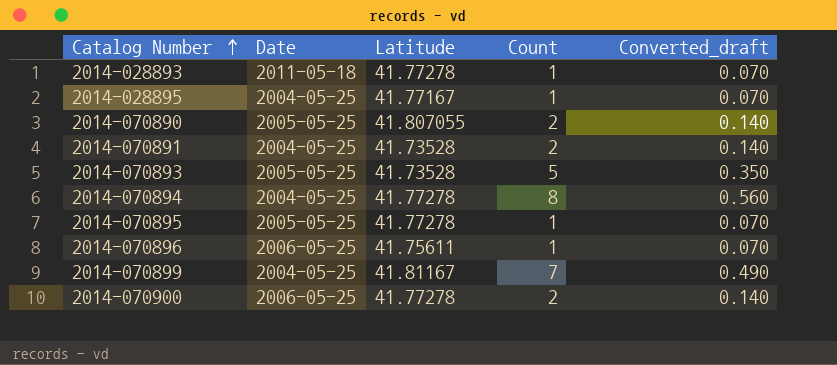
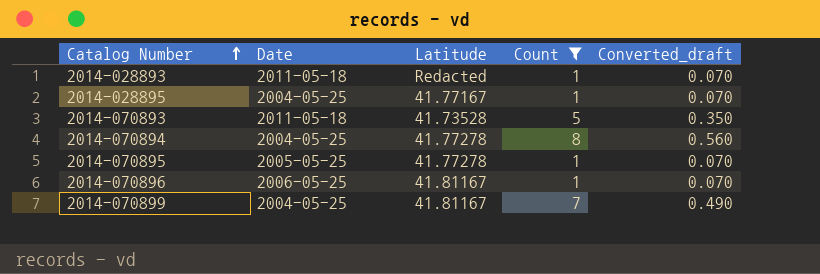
filter: none -> Count != 2
2014-028893 | Latitude: 41.77278 -> Redacted
2014-070893 | Date: 2005-05-25 -> 2011-05-18
2014-070896 | Latitude: 41.75611 -> 41.81167

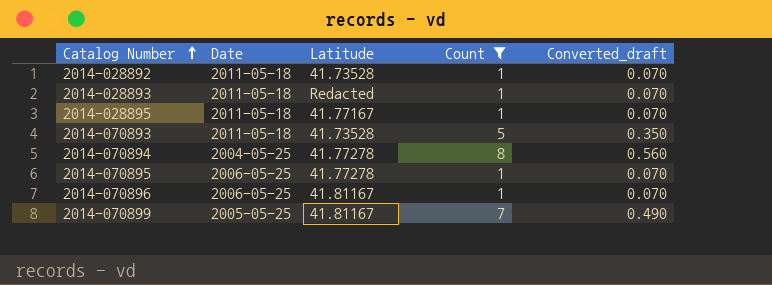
row 2014-028892: none -> 2011-05-18 | 41.73528 | 1 | 0.070
2014-028895 | Date: 2004-05-25 -> 2011-05-18
2014-070895 | Date: 2005-05-25 -> 2006-05-25
2014-070899 | Date: 2004-05-25 -> 2005-05-25

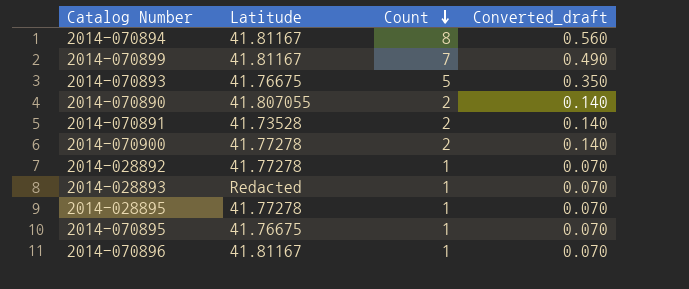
filter: Count != 2 -> none
row order: Catalog Number ascending -> Count descending
column Date | position: 2 -> none
2014-070894 | Latitude: 41.77278 -> 41.81167
2014-070893 | Latitude: 41.73528 -> 41.76675
2014-028892 | Latitude: 41.73528 -> 41.77278
2014-028895 | Latitude: 41.77167 -> 41.77278
2014-070895 | Latitude: 41.77278 -> 41.76675

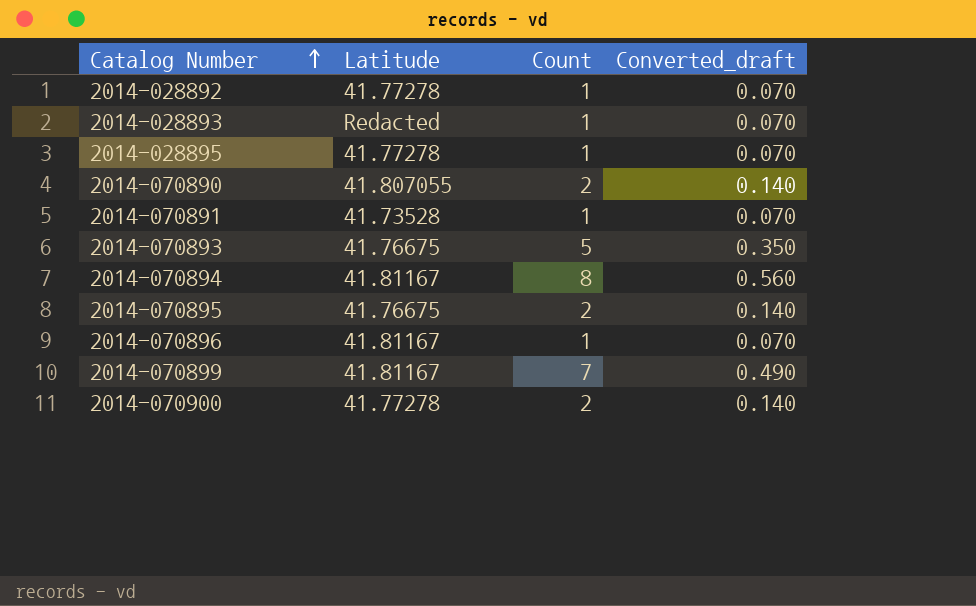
row order: Count descending -> Catalog Number ascending
2014-070891 | Count: 2 -> 1
2014-070891 | Converted_draft: 0.140 -> 0.070
2014-070895 | Count: 1 -> 2
2014-070895 | Converted_draft: 0.070 -> 0.140

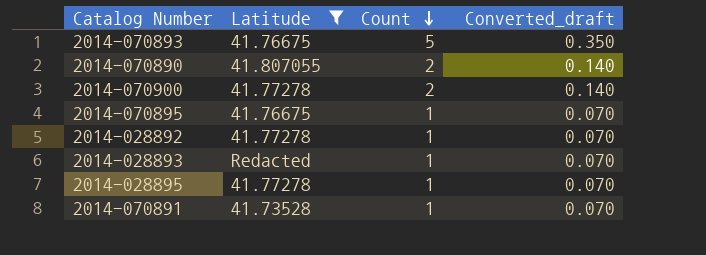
filter: none -> Latitude != 41.81167
row order: Catalog Number ascending -> Count descending
2014-070895 | Count: 2 -> 1
2014-070895 | Converted_draft: 0.140 -> 0.070

